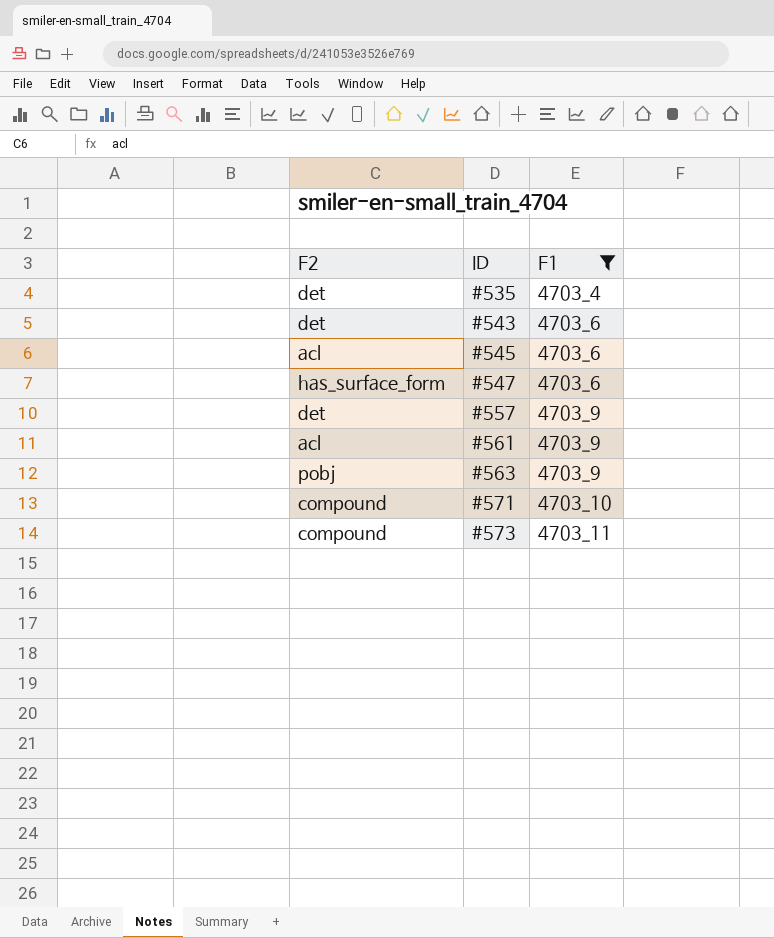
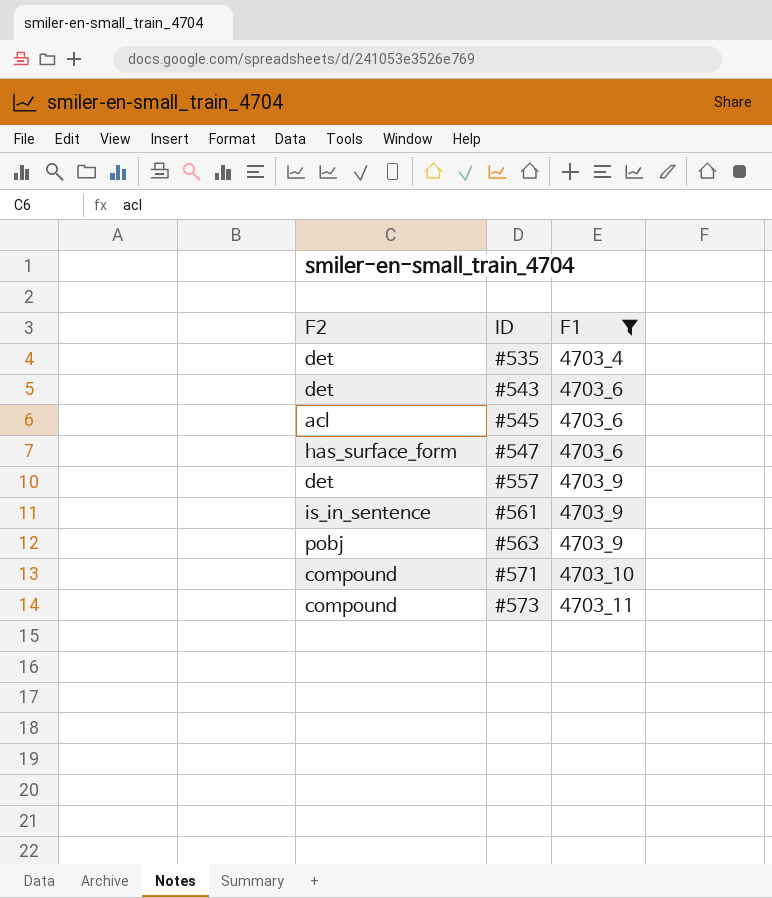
#561 | F2: acl -> is_in_sentence

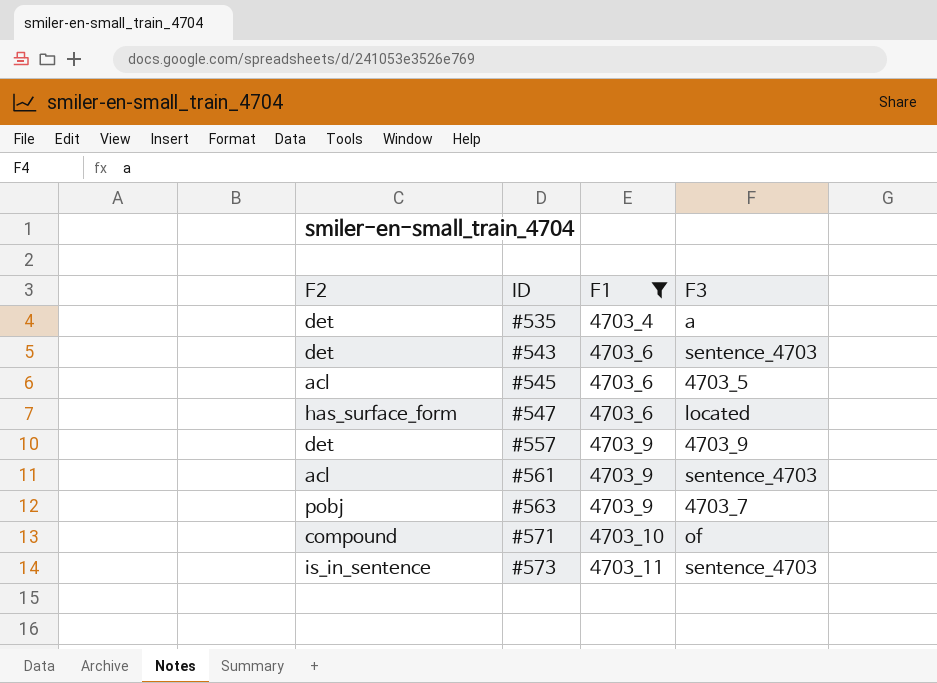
column F3 | position: none -> 4
#561 | F2: is_in_sentence -> acl
#573 | F2: compound -> is_in_sentence

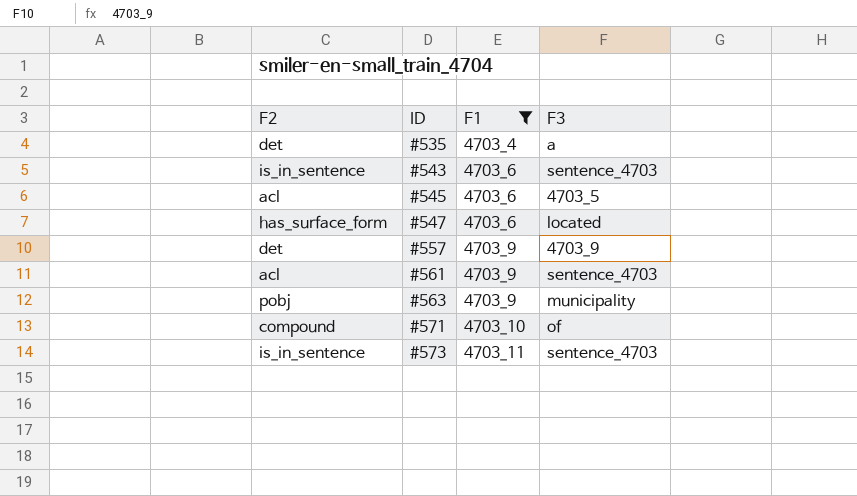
#543 | F2: det -> is_in_sentence
#563 | F3: 4703_7 -> municipality

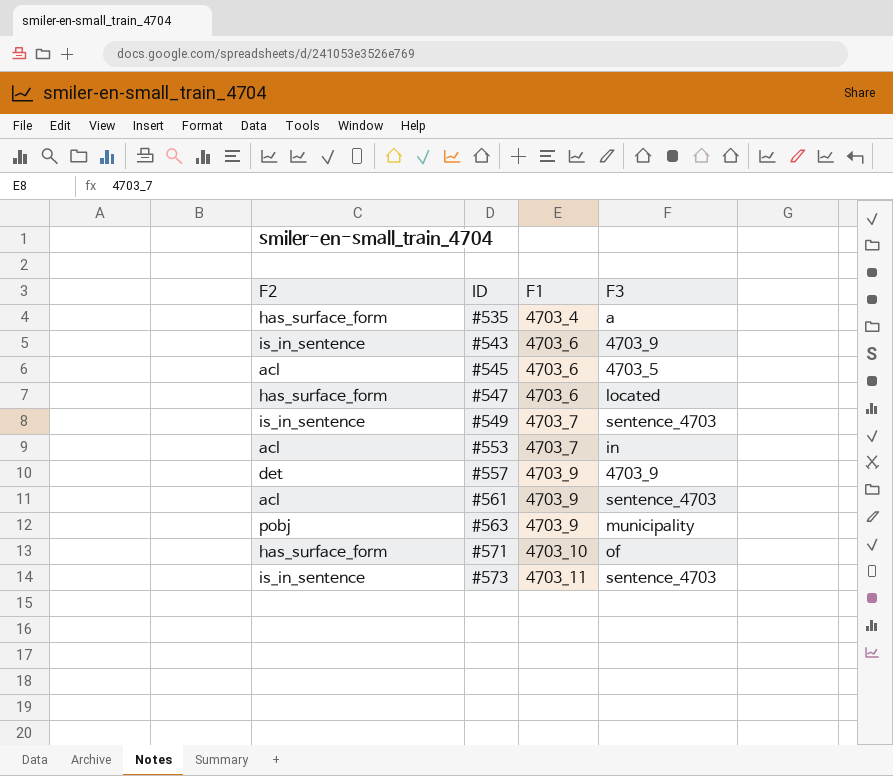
filter: F1 != 4703_7 -> none
#535 | F2: det -> has_surface_form
#543 | F3: sentence_4703 -> 4703_9
#571 | F2: compound -> has_surface_form

